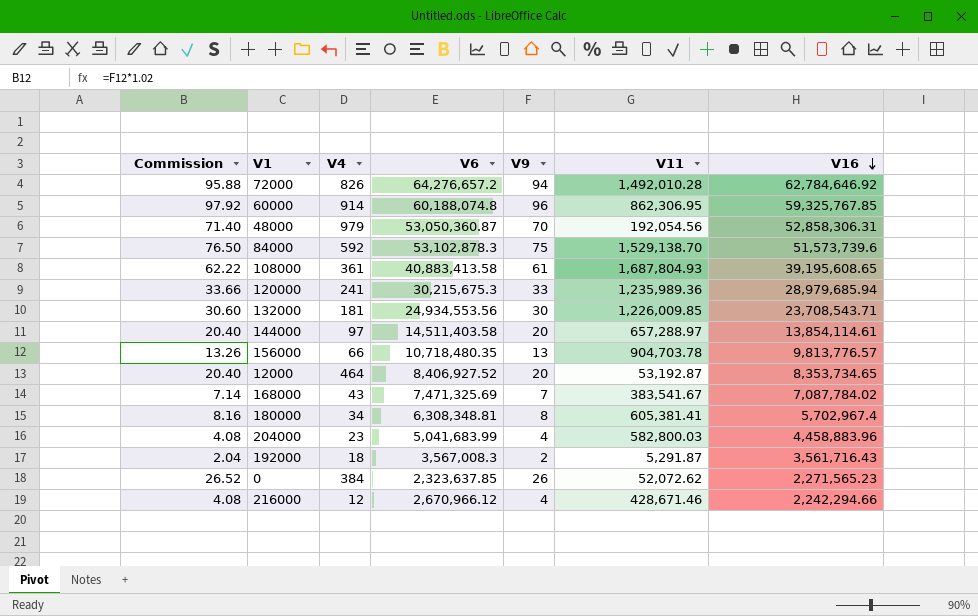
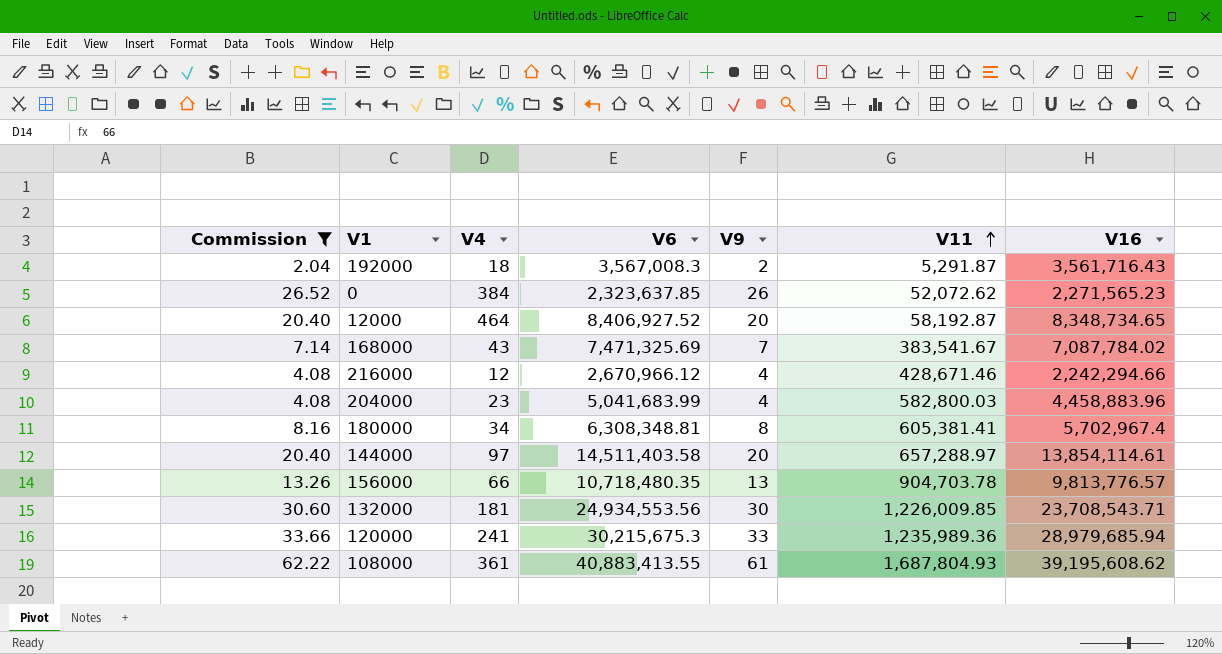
filter: none -> Commission <= 62.22
row order: V16 descending -> V11 ascending
12000 | V11: 53,192.87 -> 58,192.87
12000 | V16: 8,353,734.65 -> 8,348,734.65
108000 | V6: 40,883,413.58 -> 40,883,413.55
108000 | V16: 39,195,608.65 -> 39,195,608.62

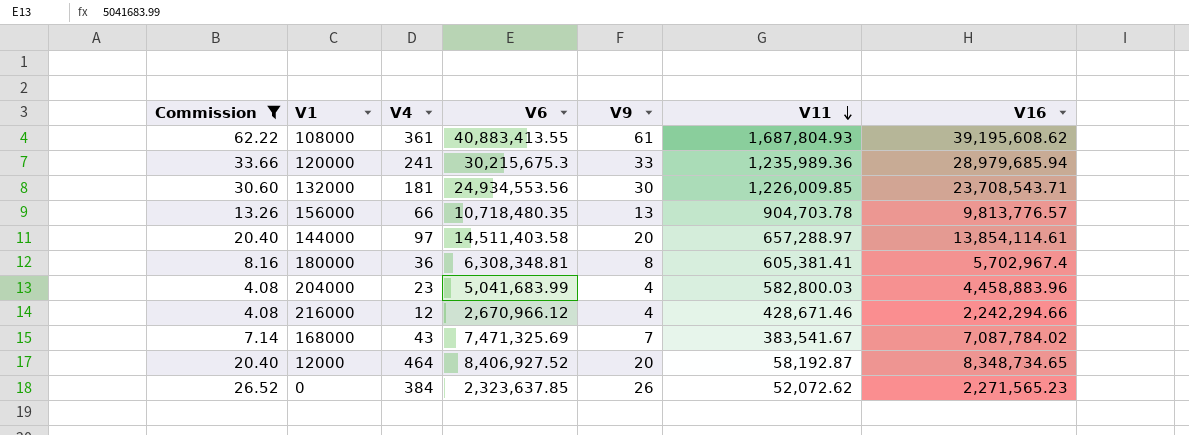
row order: V11 ascending -> V11 descending
row 192000: 2.04 | 18 | 3,567,008.3 | 2 | 5,291.87 | 3,561,716.43 -> none
180000 | V4: 34 -> 36

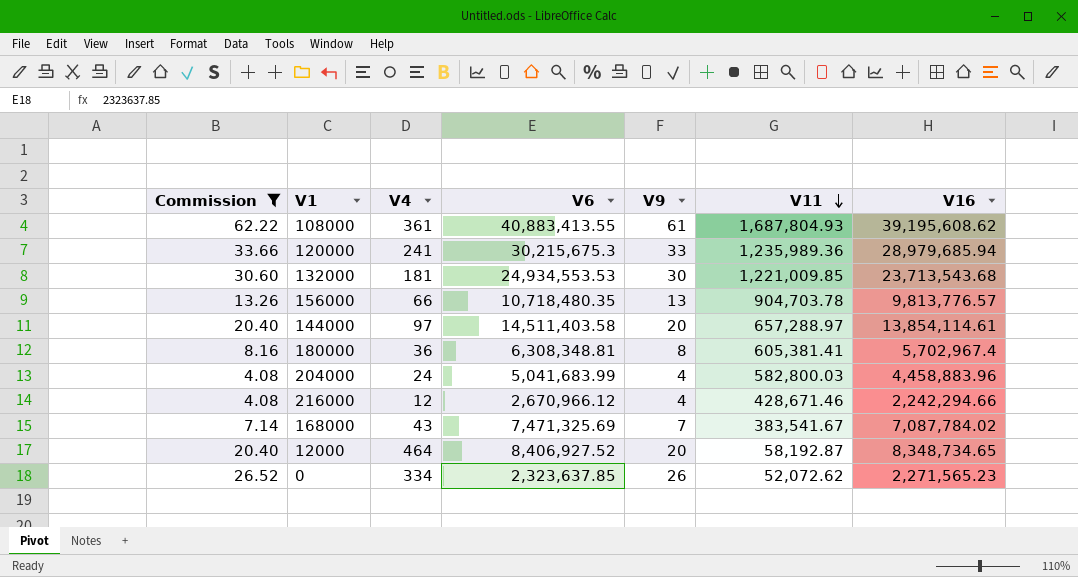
132000 | V6: 24,934,553.56 -> 24,934,553.53
132000 | V11: 1,226,009.85 -> 1,221,009.85
132000 | V16: 23,708,543.71 -> 23,713,543.68
204000 | V4: 23 -> 24
0 | V4: 384 -> 334

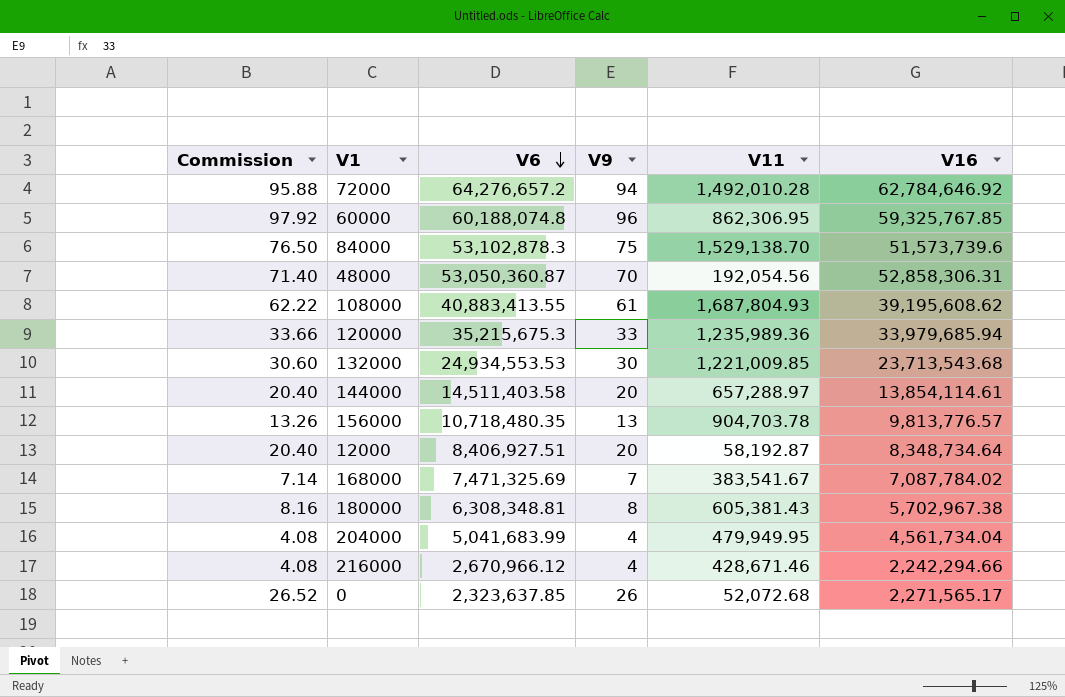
filter: Commission <= 62.22 -> none
row order: V11 descending -> V6 descending
column V4 | position: 3 -> none
120000 | V6: 30,215,675.3 -> 35,215,675.3
120000 | V16: 28,979,685.94 -> 33,979,685.94
12000 | V6: 8,406,927.52 -> 8,406,927.51
12000 | V16: 8,348,734.65 -> 8,348,734.64
180000 | V11: 605,381.41 -> 605,381.43
180000 | V16: 5,702,967.4 -> 5,702,967.38
204000 | V11: 582,800.03 -> 479,949.95
204000 | V16: 4,458,883.96 -> 4,561,734.04
0 | V11: 52,072.62 -> 52,072.68
0 | V16: 2,271,565.23 -> 2,271,565.17

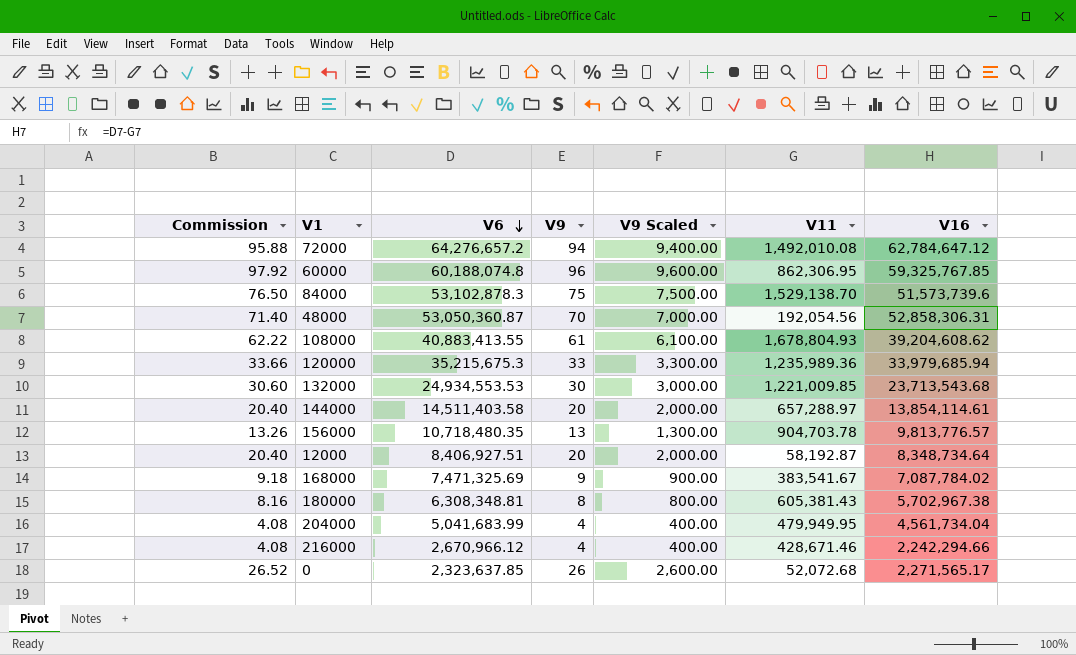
column V9 Scaled | formula: none -> [V9] * 100
72000 | V11: 1,492,010.28 -> 1,492,010.08
72000 | V16: 62,784,646.92 -> 62,784,647.12
108000 | V11: 1,687,804.93 -> 1,678,804.93
108000 | V16: 39,195,608.62 -> 39,204,608.62
168000 | Commission: 7.14 -> 9.18
168000 | V9: 7 -> 9

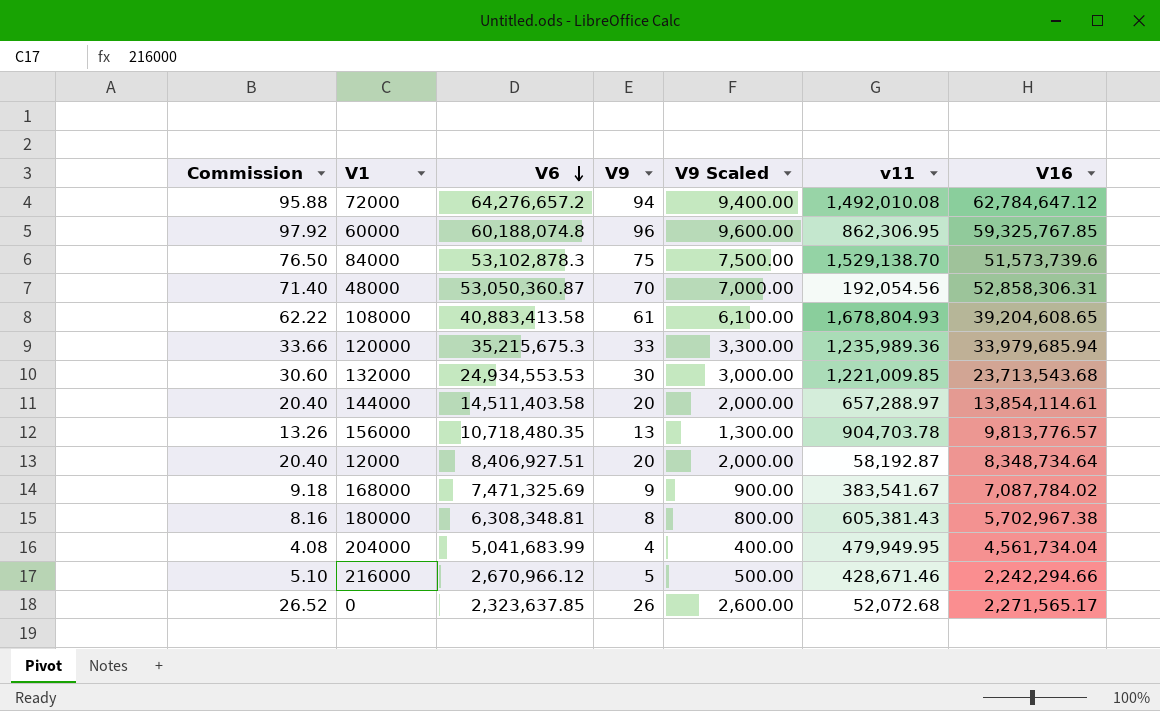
column name: V11 -> v11
108000 | V6: 40,883,413.55 -> 40,883,413.58
108000 | V16: 39,204,608.62 -> 39,204,608.65
216000 | Commission: 4.08 -> 5.10
216000 | V9: 4 -> 5
216000 | V9 Scaled: 400.00 -> 500.00

